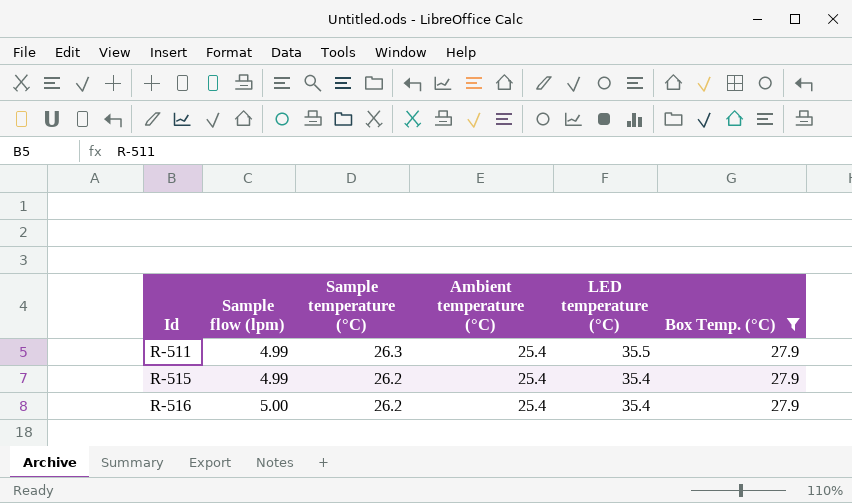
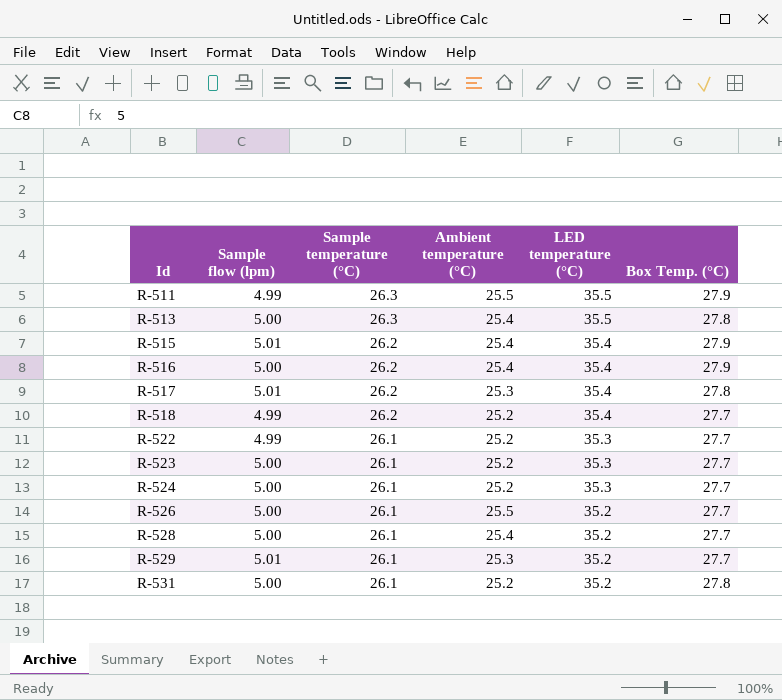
filter: Box Temp. (°C) = 27.9 -> none
R-511 | Ambient temperature (°C): 25.4 -> 25.5
R-515 | Sample flow (lpm): 4.99 -> 5.01

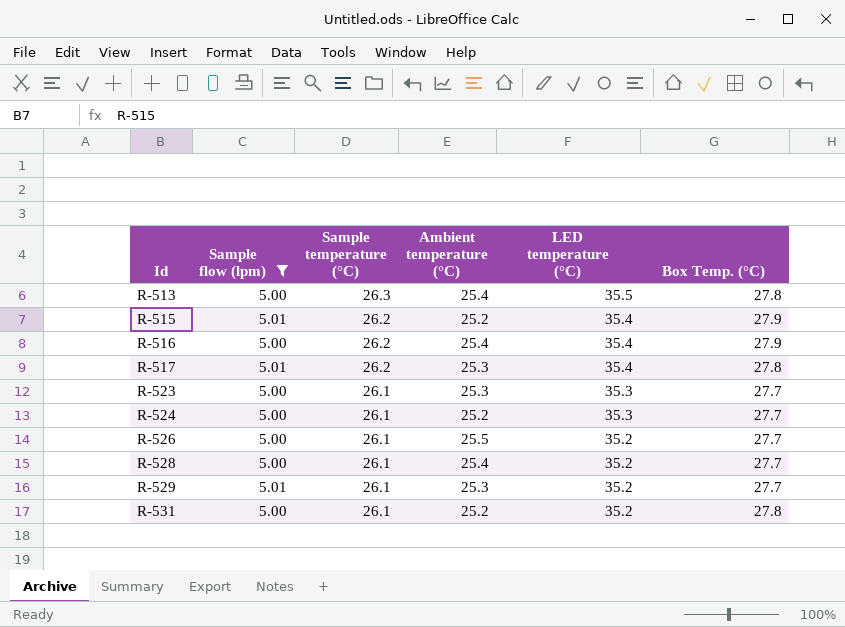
filter: none -> Sample flow (lpm) != 4.99
R-515 | Ambient temperature (°C): 25.4 -> 25.2
R-523 | Ambient temperature (°C): 25.2 -> 25.3

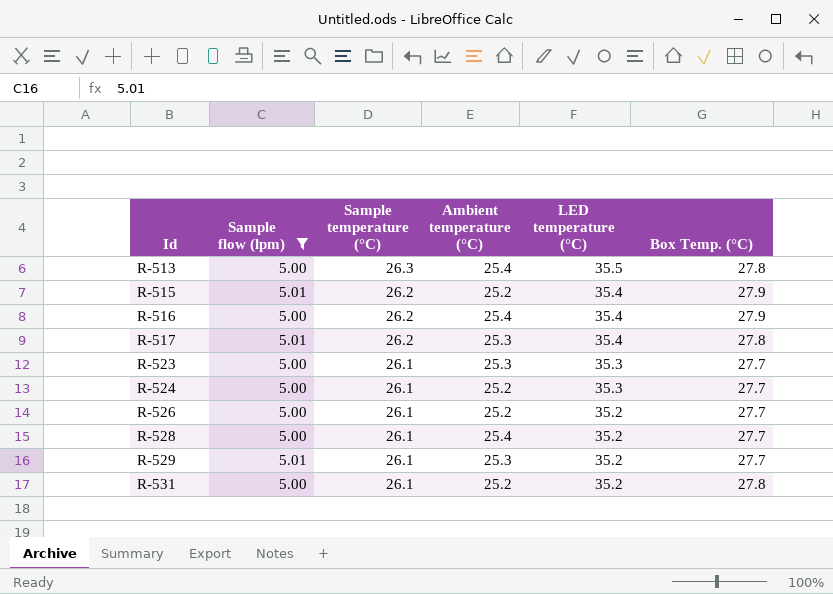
R-526 | Ambient temperature (°C): 25.5 -> 25.2

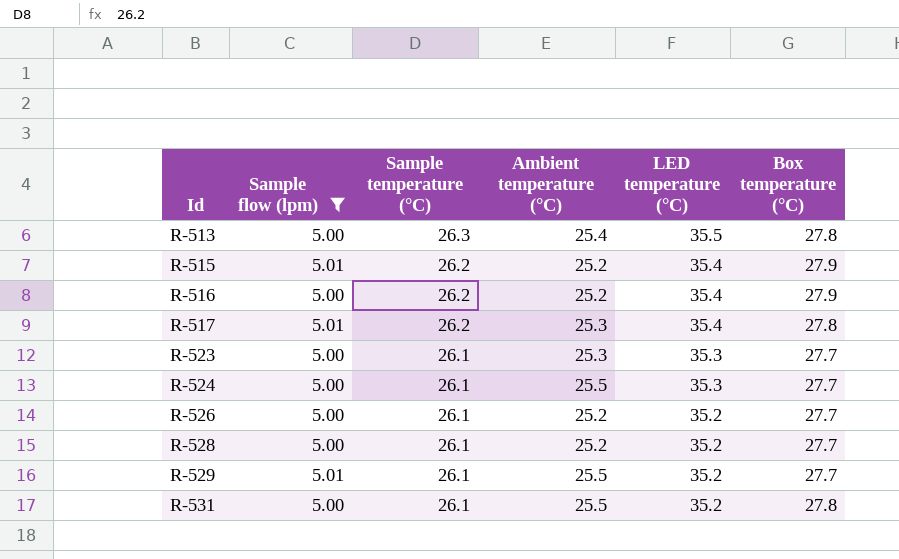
column name: Box Temp. (°C) -> Box temperature (°C)
R-516 | Ambient temperature (°C): 25.4 -> 25.2
R-524 | Ambient temperature (°C): 25.2 -> 25.5
R-528 | Ambient temperature (°C): 25.4 -> 25.2
R-529 | Ambient temperature (°C): 25.3 -> 25.5
R-531 | Ambient temperature (°C): 25.2 -> 25.5

